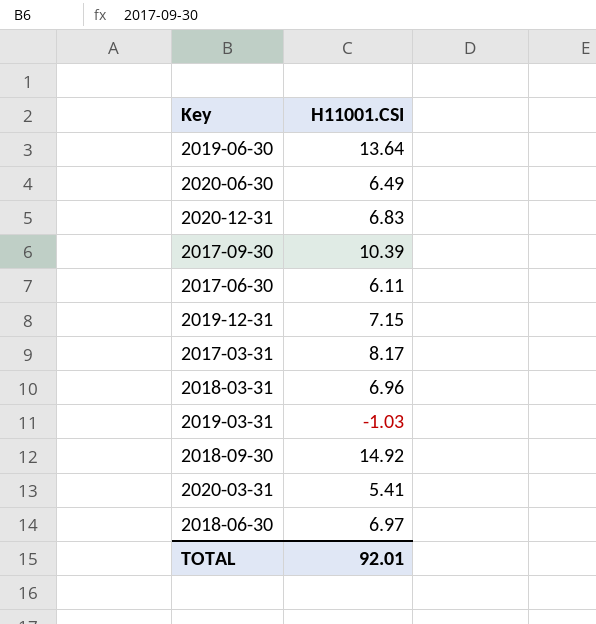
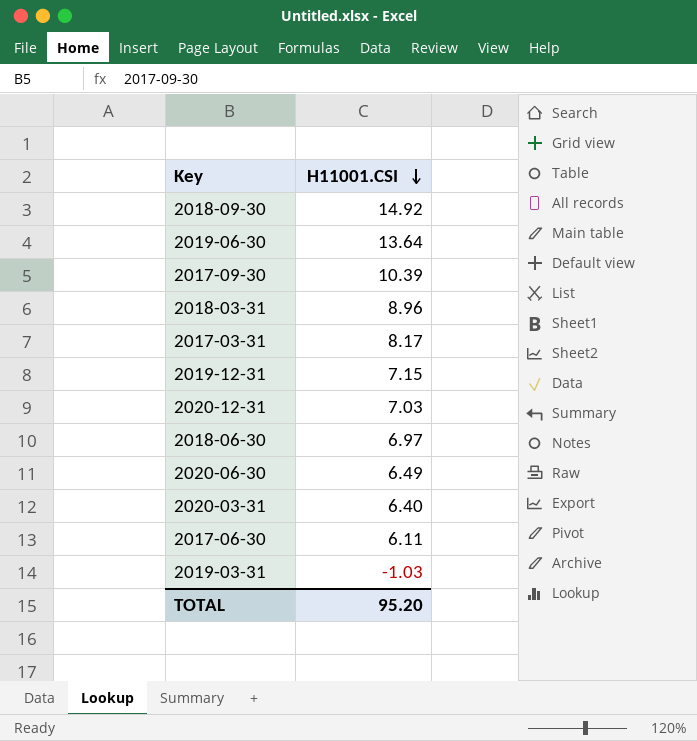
row order: none -> H11001.CSI descending
2018-03-31 | H11001.CSI: 6.96 -> 8.96
2020-12-31 | H11001.CSI: 6.83 -> 7.03
2020-03-31 | H11001.CSI: 5.41 -> 6.40
TOTAL | H11001.CSI: 92.01 -> 95.20

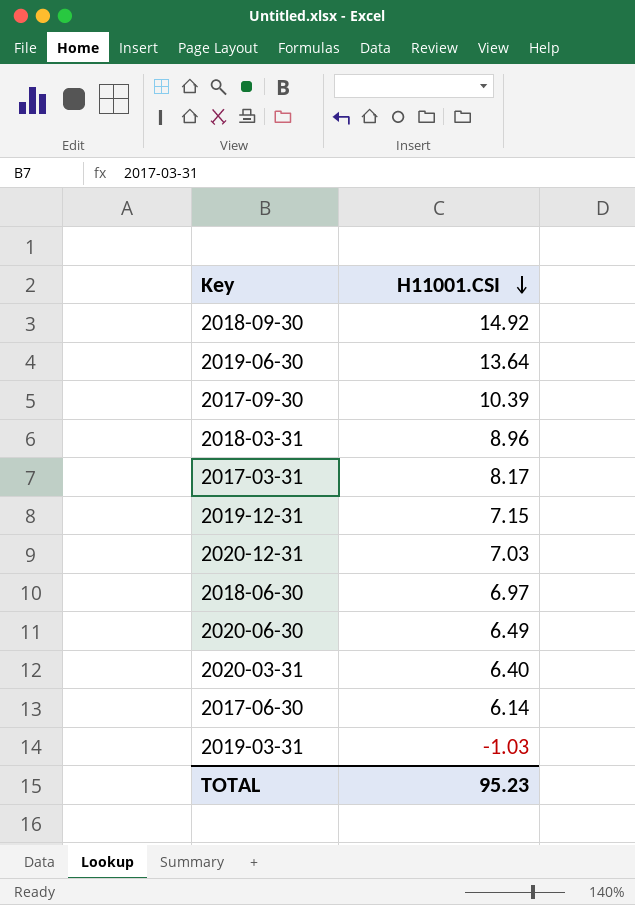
2017-06-30 | H11001.CSI: 6.11 -> 6.14
TOTAL | H11001.CSI: 95.20 -> 95.23

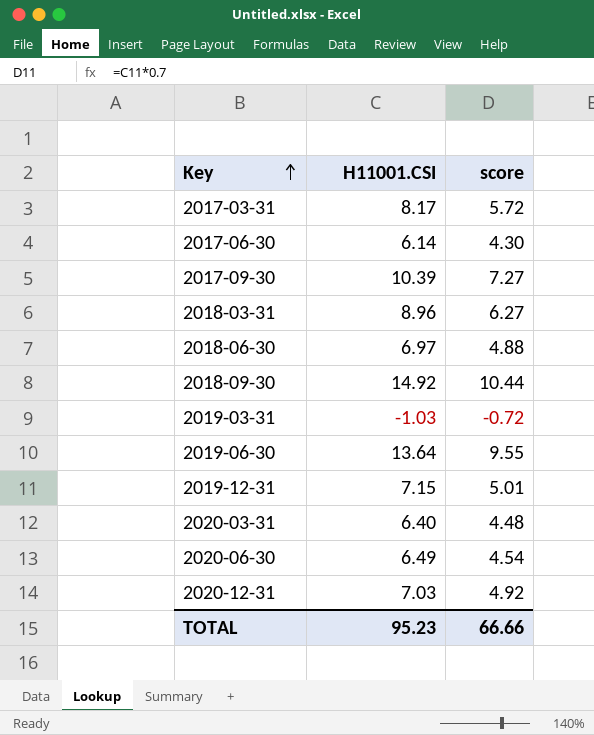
row order: H11001.CSI descending -> Key ascending
column score | formula: none -> [H11001.CSI] * 0.7

